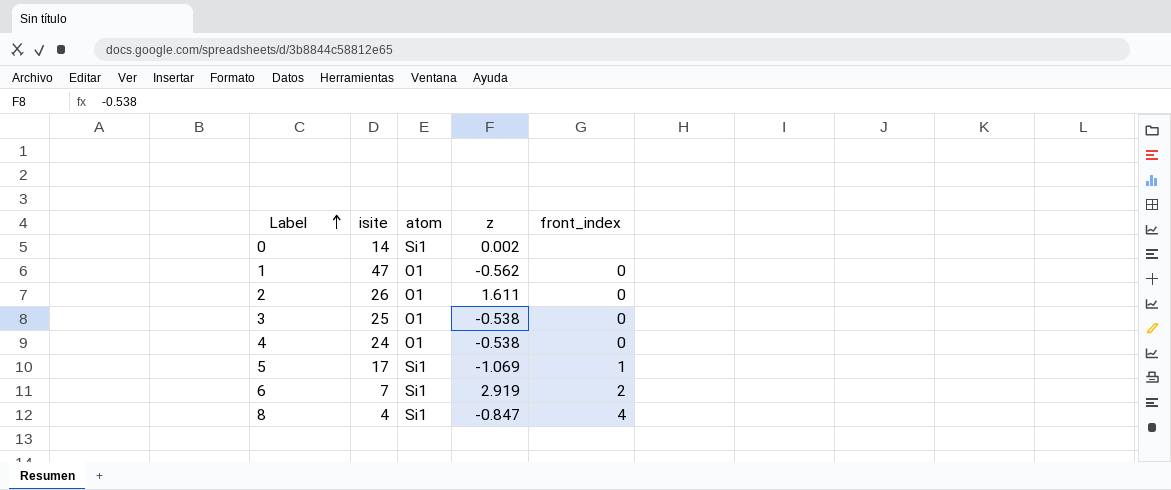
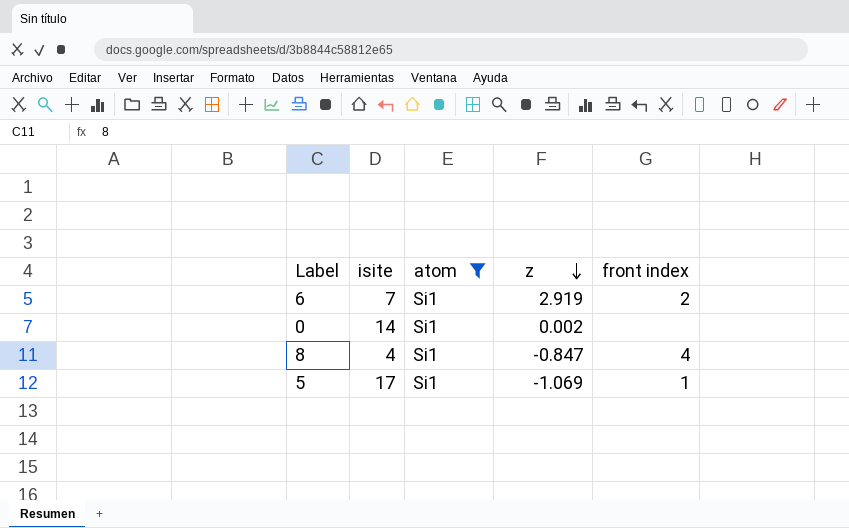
filter: none -> atom = Si1
row order: Label ascending -> z descending
column name: front_index -> front index

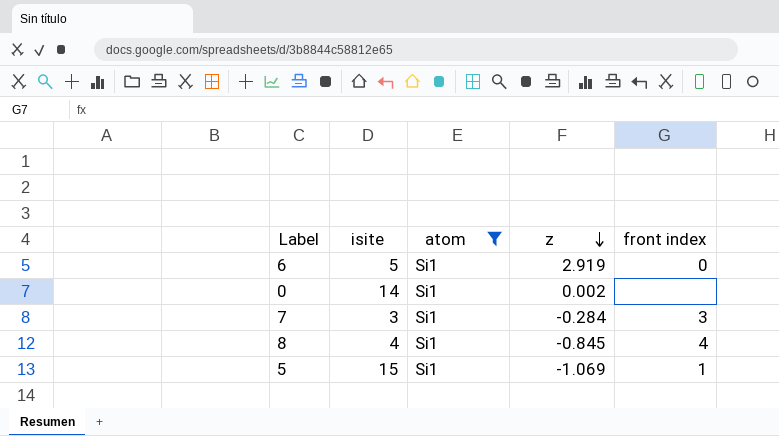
6 | isite: 7 -> 5
6 | front index: 2 -> 0
row 7: none -> 3 | Si1 | -0.284 | 3
8 | z: -0.847 -> -0.845
5 | isite: 17 -> 15

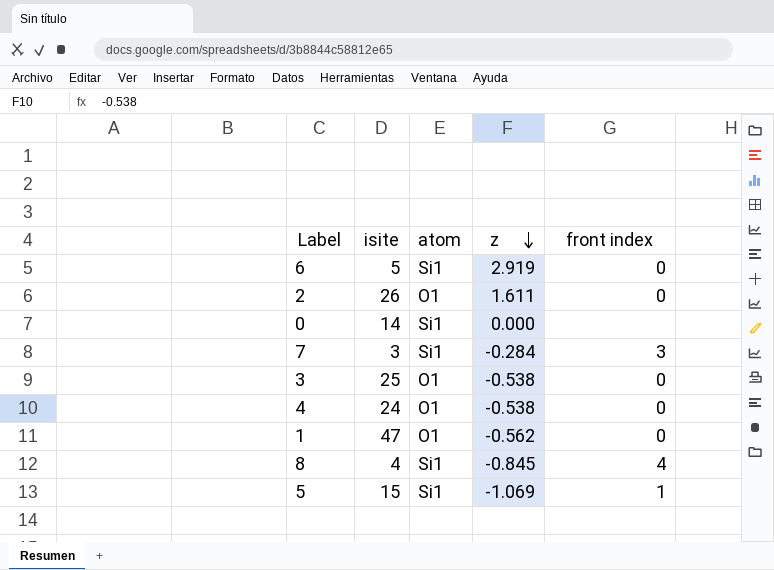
filter: atom = Si1 -> none
0 | z: 0.002 -> 0.000

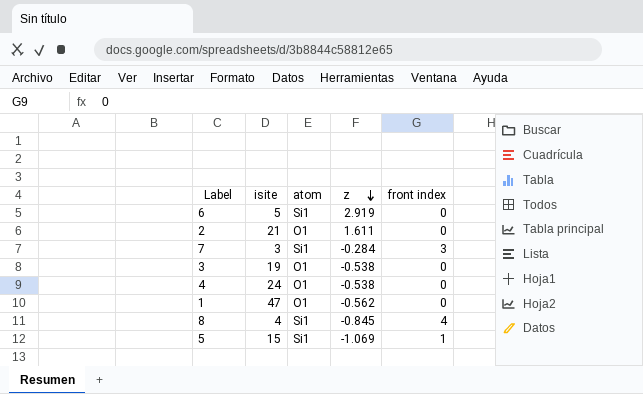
row 0: 14 | Si1 | 0.000 | none -> none
2 | isite: 26 -> 21
3 | isite: 25 -> 19

